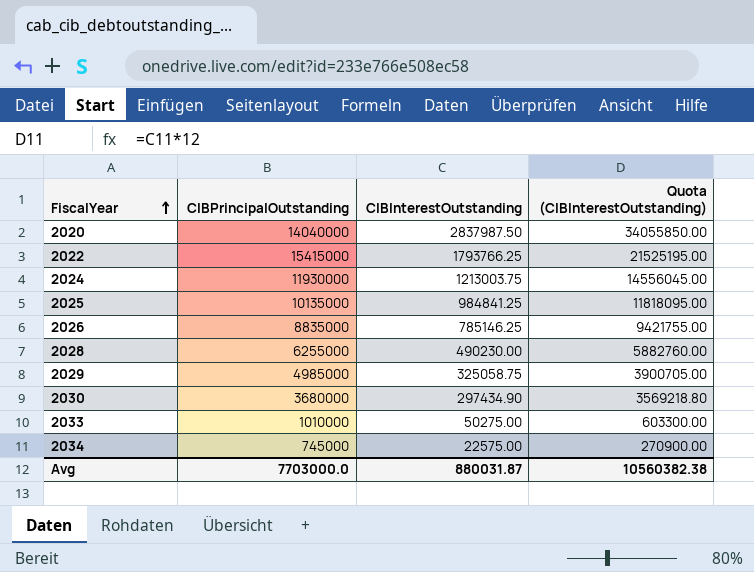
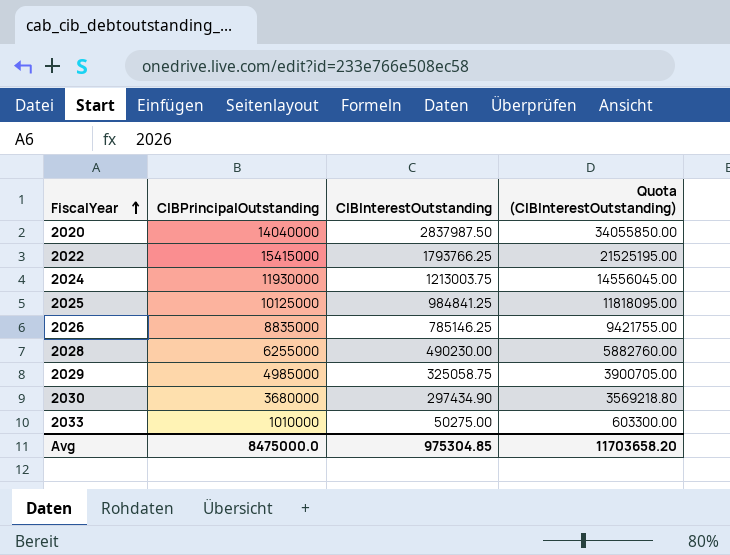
row 2034: 745000 | 22575.00 | 270900.00 -> none
2025 | CIBPrincipalOutstanding: 10135000 -> 10125000
Avg | CIBPrincipalOutstanding: 7703000.0 -> 8475000.0
Avg | CIBInterestOutstanding: 880031.87 -> 975304.85
Avg | Quota (CIBInterestOutstanding): 10560382.38 -> 11703658.20

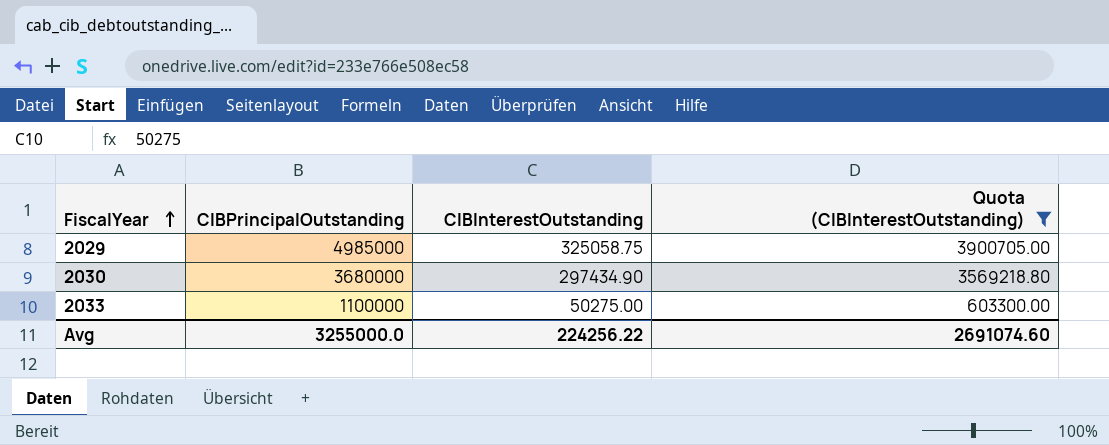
filter: none -> Quota (CIBInterestOutstanding) <= 3900705.00
2033 | CIBPrincipalOutstanding: 1010000 -> 1100000
Avg | CIBPrincipalOutstanding: 8475000.0 -> 3255000.0
Avg | CIBInterestOutstanding: 975304.85 -> 224256.22
Avg | Quota (CIBInterestOutstanding): 11703658.20 -> 2691074.60

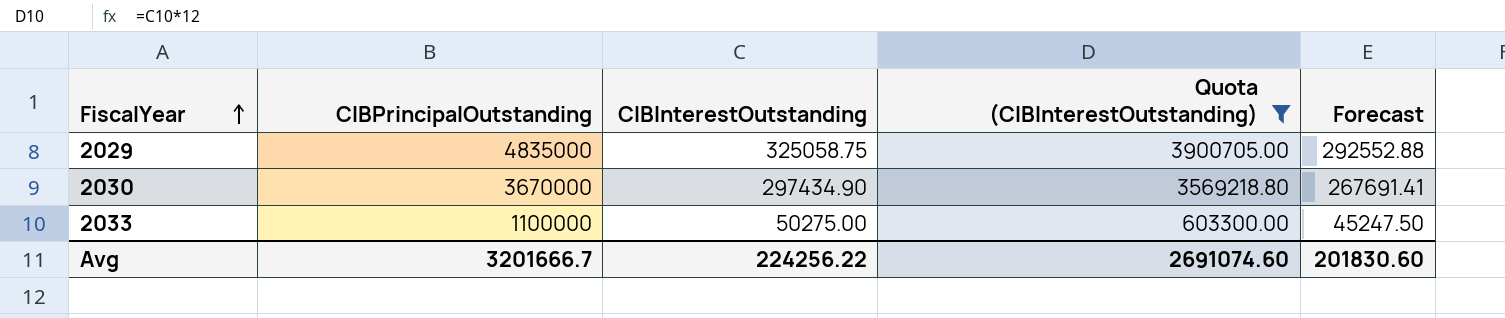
column Forecast | formula: none -> [CIBInterestOutstanding] * 0.9
2029 | CIBPrincipalOutstanding: 4985000 -> 4835000
2030 | CIBPrincipalOutstanding: 3680000 -> 3670000
Avg | CIBPrincipalOutstanding: 3255000.0 -> 3201666.7

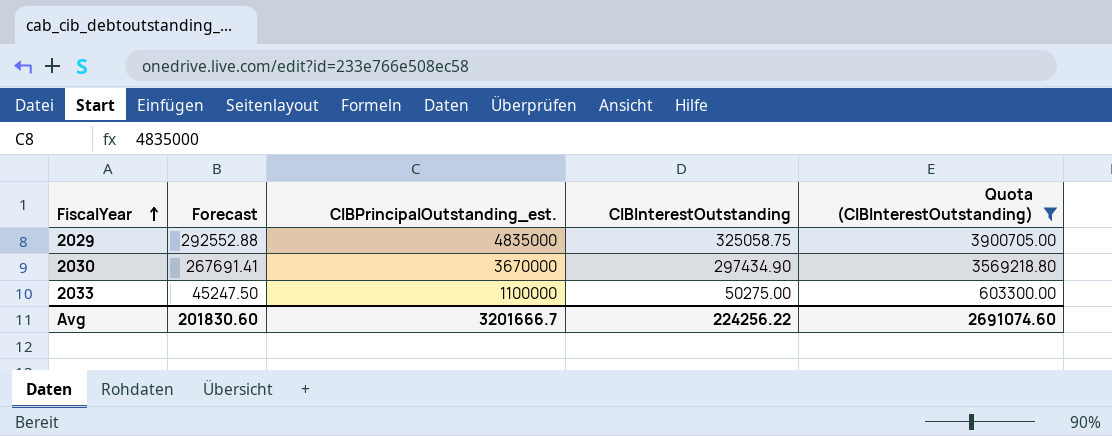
column Forecast | position: 5 -> 2
column name: CIBPrincipalOutstanding -> CIBPrincipalOutstanding_est.

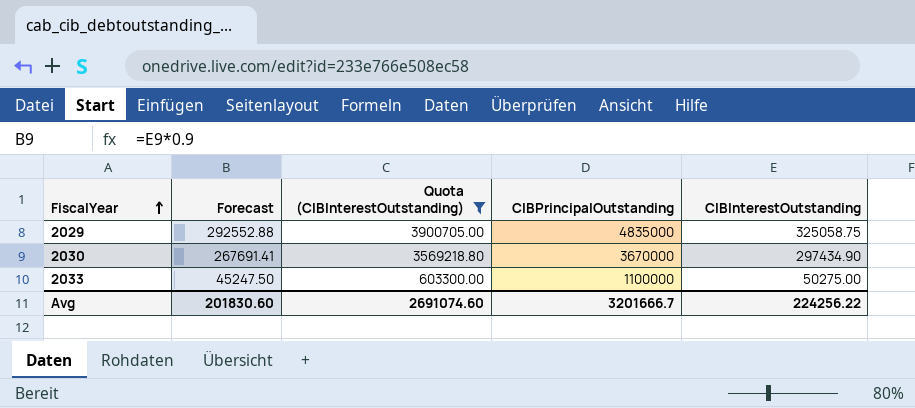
column Quota (CIBInterestOutstanding) | position: 5 -> 3
column name: CIBPrincipalOutstanding_est. -> CIBPrincipalOutstanding

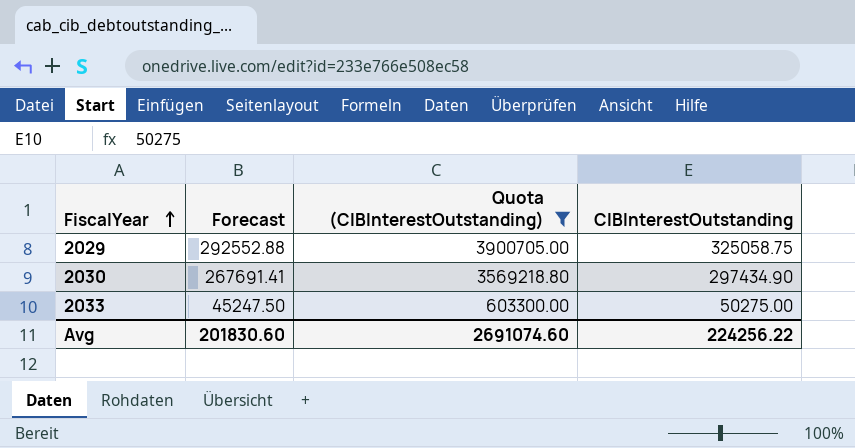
column CIBPrincipalOutstanding | position: 4 -> none

